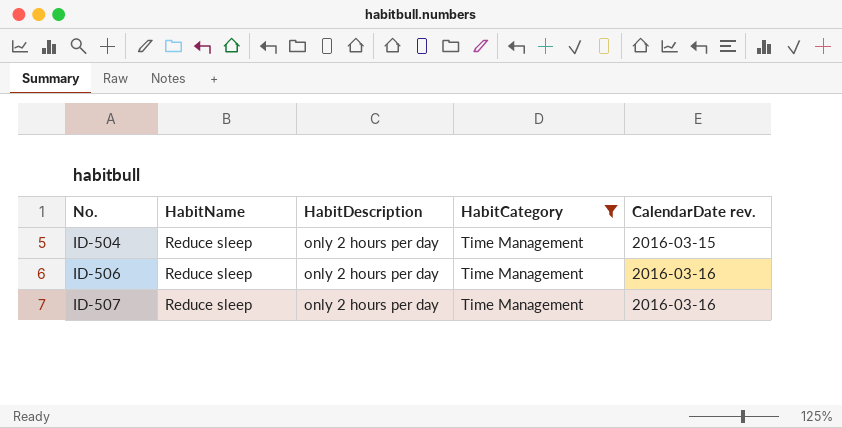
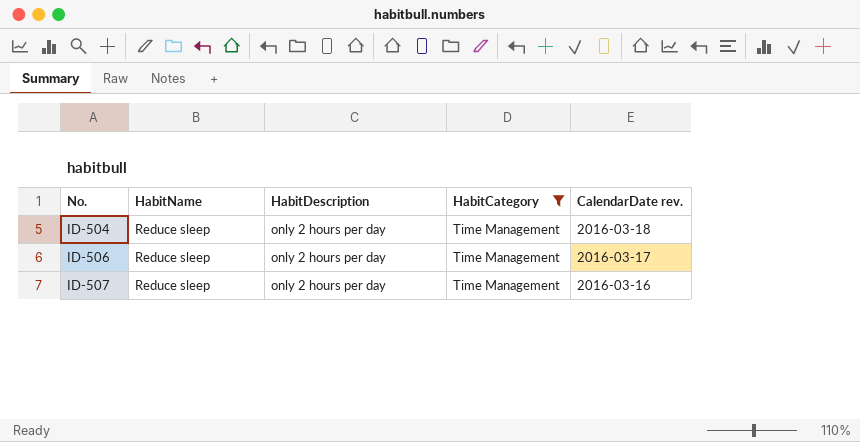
ID-504 | CalendarDate rev.: 2016-03-15 -> 2016-03-18
ID-506 | CalendarDate rev.: 2016-03-16 -> 2016-03-17

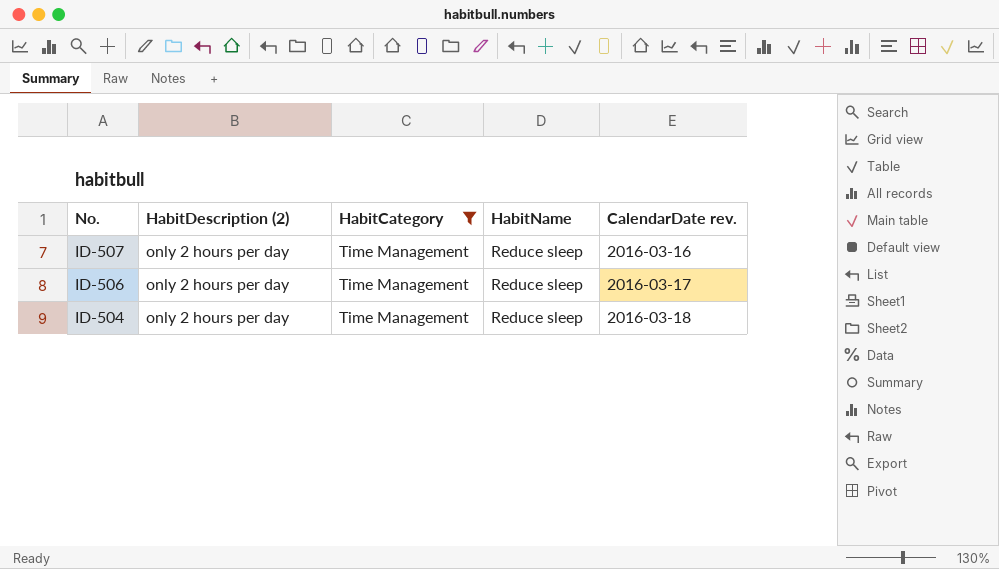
row order: No. ascending -> No. descending
column name: HabitDescription -> HabitDescription (2)
column HabitName | position: 2 -> 4

